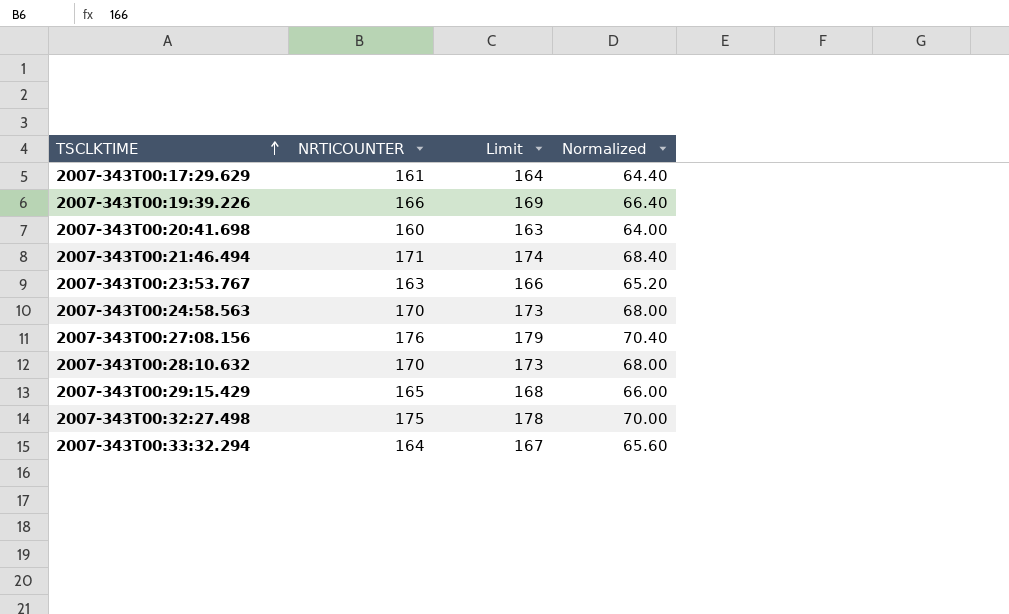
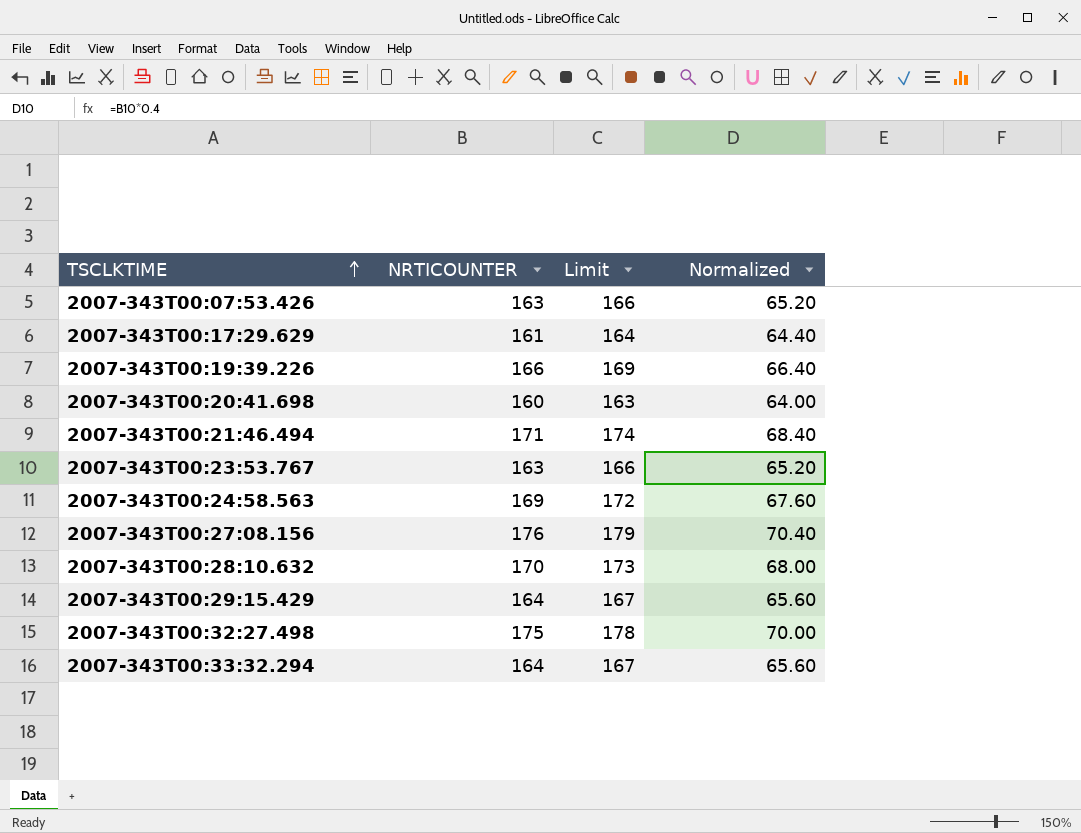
row 2007-343T00:07:53.426: none -> 163 | 166 | 65.20
2007-343T00:24:58.563 | NRTICOUNTER: 170 -> 169
2007-343T00:24:58.563 | Limit: 173 -> 172
2007-343T00:24:58.563 | Normalized: 68.00 -> 67.60
2007-343T00:29:15.429 | NRTICOUNTER: 165 -> 164
2007-343T00:29:15.429 | Limit: 168 -> 167
2007-343T00:29:15.429 | Normalized: 66.00 -> 65.60

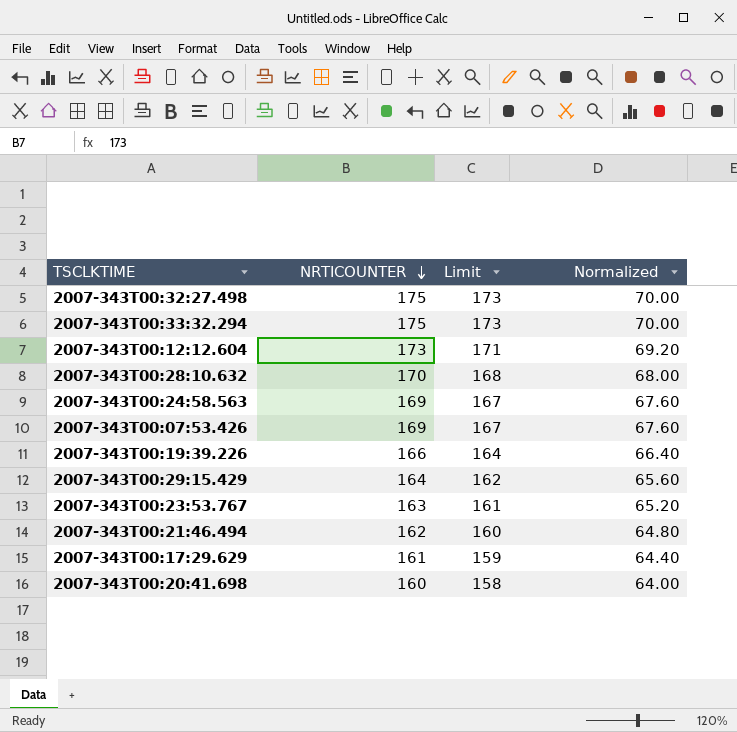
row order: TSCLKTIME ascending -> NRTICOUNTER descending
column Limit | formula: [NRTICOUNTER] + 3 -> [NRTICOUNTER] - 2
row 2007-343T00:27:08.156: 176 | 179 | 70.40 -> none
2007-343T00:33:32.294 | NRTICOUNTER: 164 -> 175
2007-343T00:33:32.294 | Normalized: 65.60 -> 70.00
row 2007-343T00:12:12.604: none -> 173 | 171 | 69.20
2007-343T00:07:53.426 | NRTICOUNTER: 163 -> 169
2007-343T00:07:53.426 | Normalized: 65.20 -> 67.60
2007-343T00:21:46.494 | NRTICOUNTER: 171 -> 162
2007-343T00:21:46.494 | Normalized: 68.40 -> 64.80

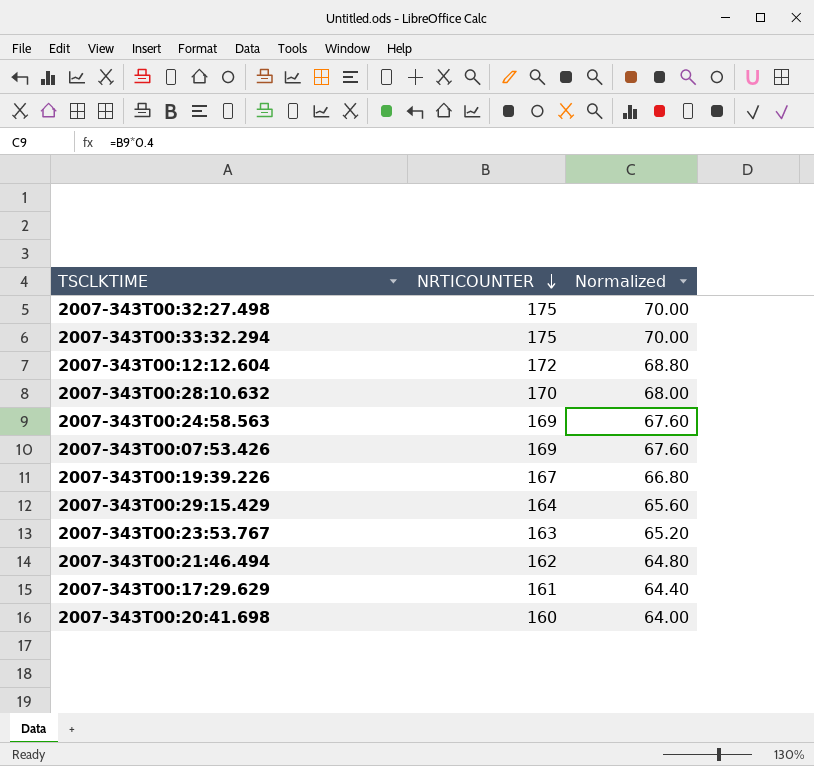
column Limit | formula: [NRTICOUNTER] - 2 -> none
2007-343T00:12:12.604 | NRTICOUNTER: 173 -> 172
2007-343T00:12:12.604 | Normalized: 69.20 -> 68.80
2007-343T00:19:39.226 | NRTICOUNTER: 166 -> 167
2007-343T00:19:39.226 | Normalized: 66.40 -> 66.80

